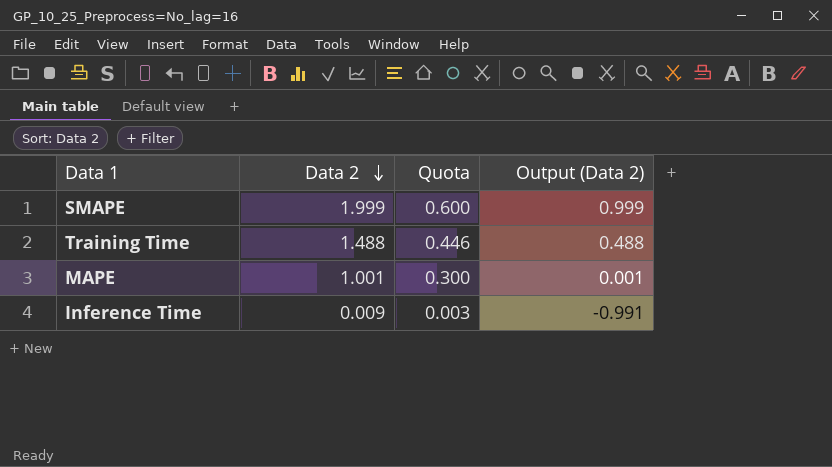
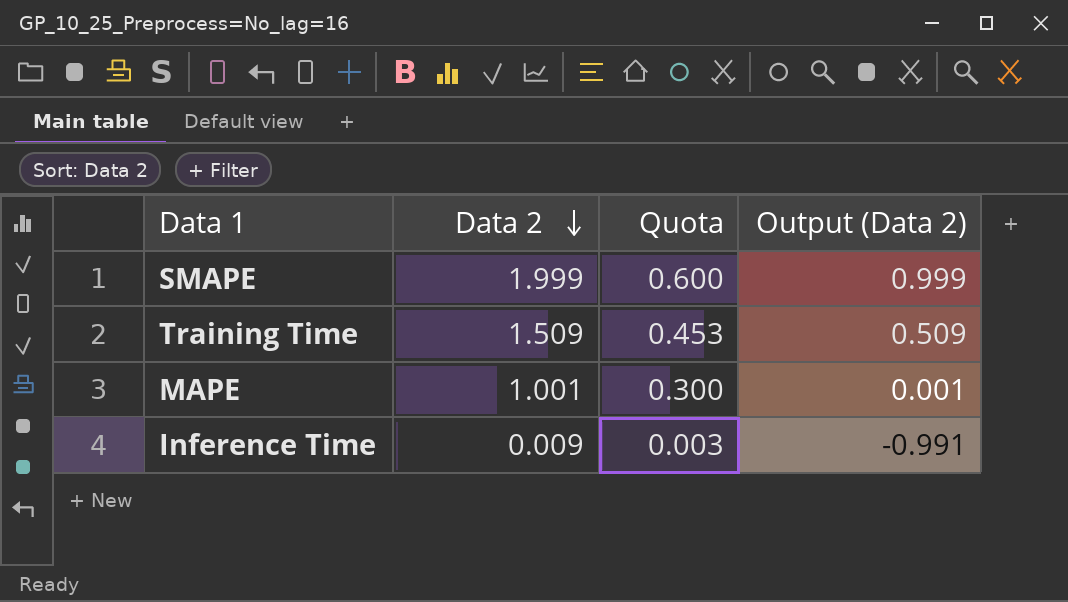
Training Time | Data 2: 1.488 -> 1.509
Training Time | Quota: 0.446 -> 0.453
Training Time | Output (Data 2): 0.488 -> 0.509

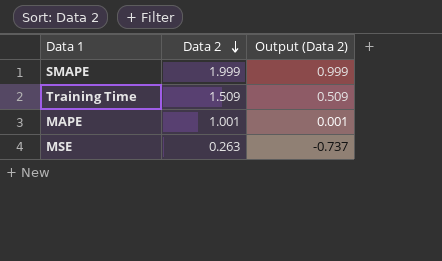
column Quota | formula: [Data 2] * 0.3 -> none
row Inference Time: 0.009 | 0.003 | -0.991 -> none
row MSE: none -> 0.263 | -0.737

